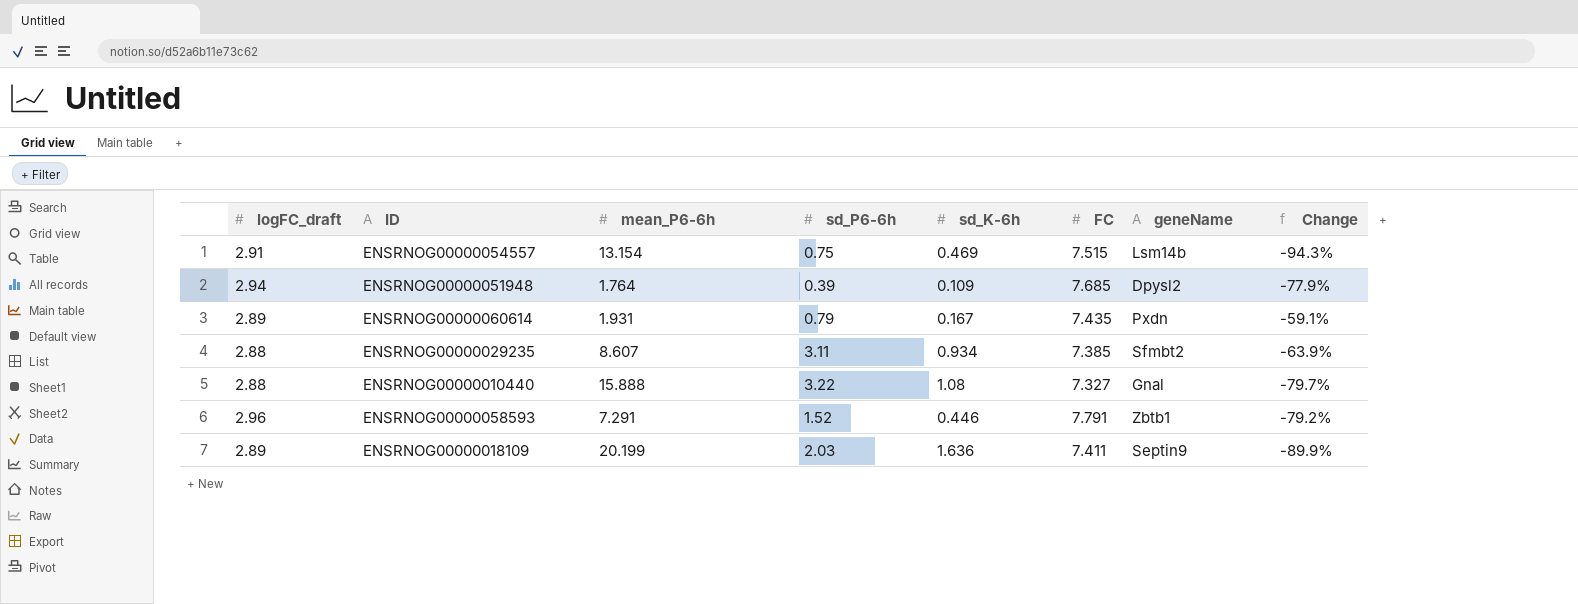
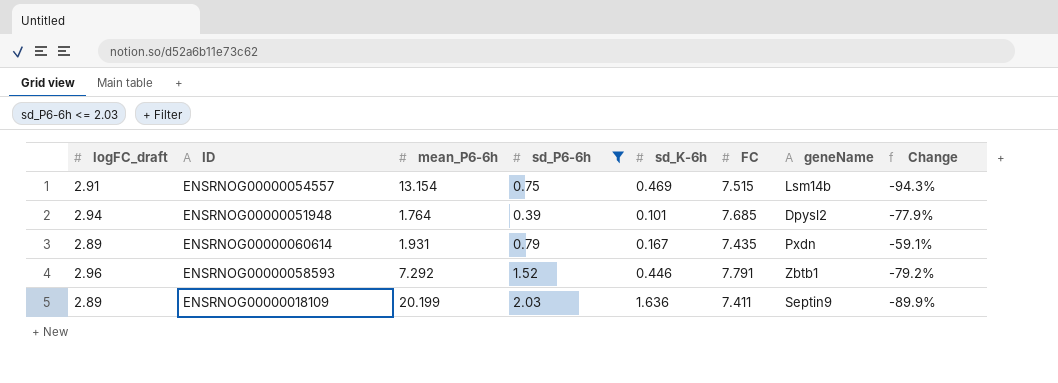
filter: none -> sd_P6-6h <= 2.03
ENSRNOG00000051948 | sd_K-6h: 0.109 -> 0.101
ENSRNOG00000058593 | mean_P6-6h: 7.291 -> 7.292

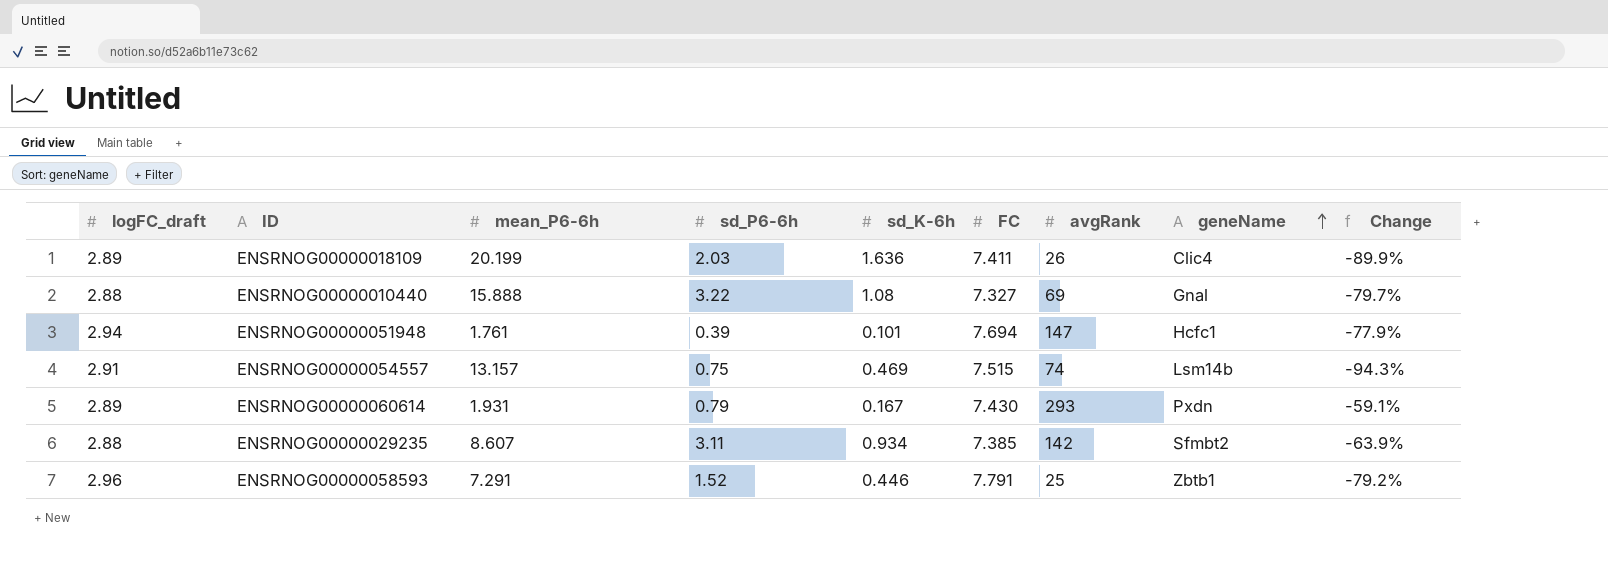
filter: sd_P6-6h <= 2.03 -> none
row order: none -> geneName ascending
column avgRank | position: none -> 7
ENSRNOG00000018109 | geneName: Septin9 -> Clic4
ENSRNOG00000051948 | mean_P6-6h: 1.764 -> 1.761
ENSRNOG00000051948 | FC: 7.685 -> 7.694
ENSRNOG00000051948 | geneName: Dpysl2 -> Hcfc1
ENSRNOG00000054557 | mean_P6-6h: 13.154 -> 13.157
ENSRNOG00000060614 | FC: 7.435 -> 7.430
ENSRNOG00000058593 | mean_P6-6h: 7.292 -> 7.291

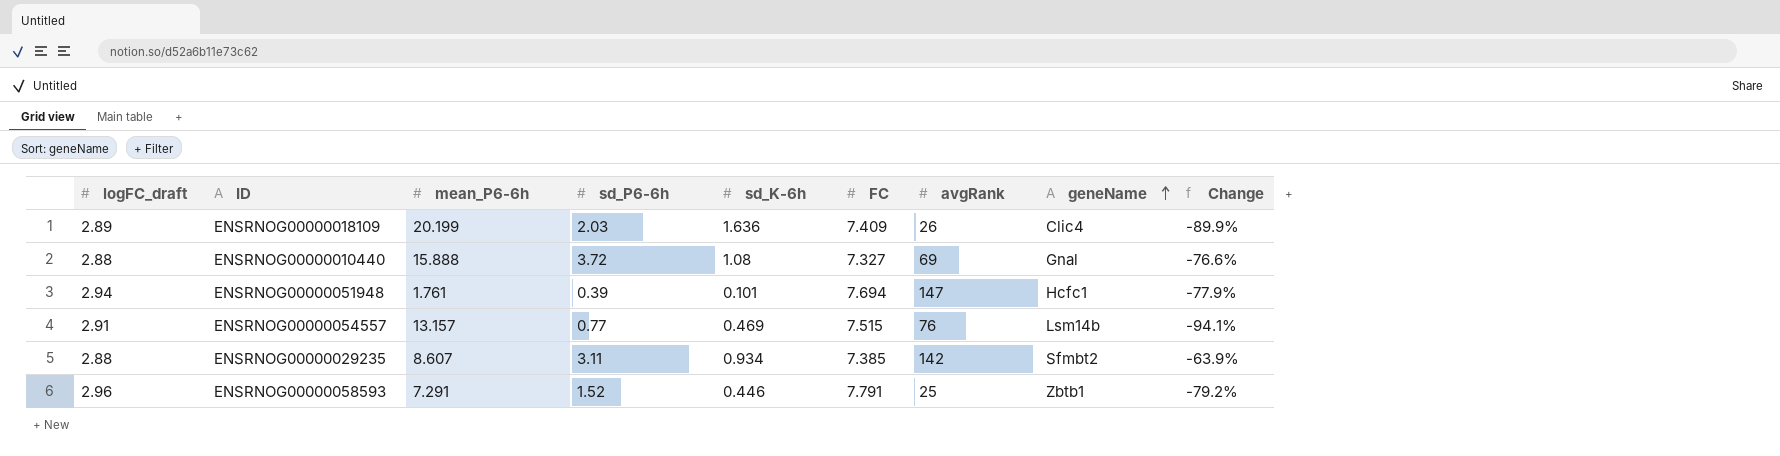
row ENSRNOG00000060614: 2.89 | 1.931 | 0.79 | 0.167 | 7.430 | 293 | Pxdn | -59.1% -> none
ENSRNOG00000018109 | FC: 7.411 -> 7.409
ENSRNOG00000010440 | sd_P6-6h: 3.22 -> 3.72
ENSRNOG00000010440 | Change: -79.7% -> -76.6%
ENSRNOG00000054557 | sd_P6-6h: 0.75 -> 0.77
ENSRNOG00000054557 | avgRank: 74 -> 76
ENSRNOG00000054557 | Change: -94.3% -> -94.1%

